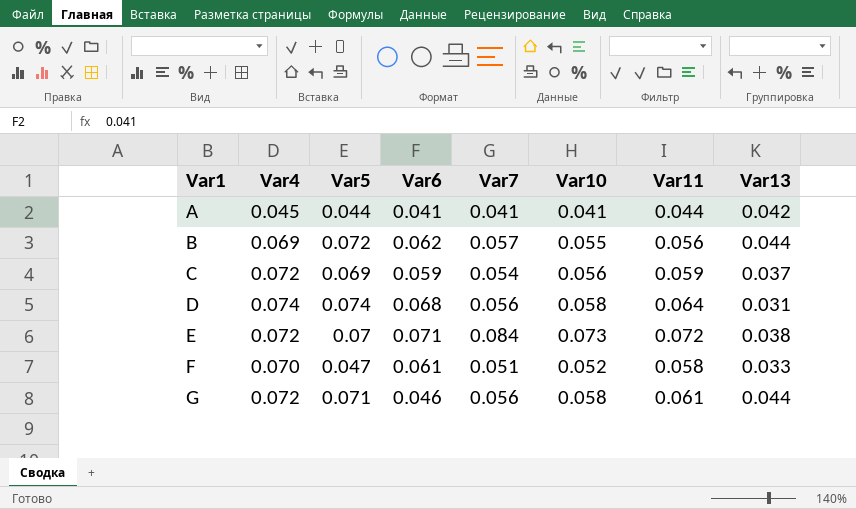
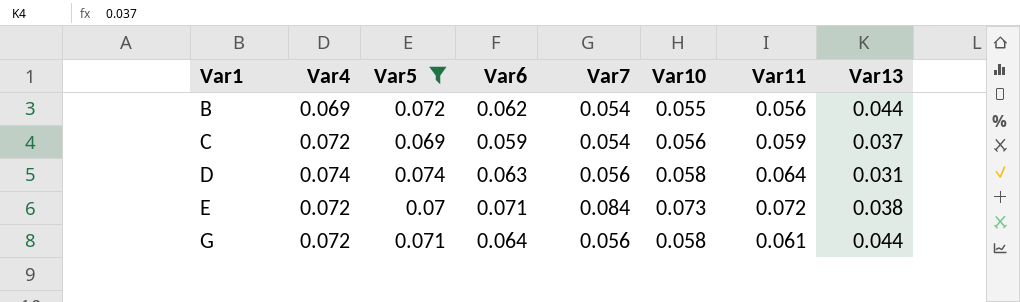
filter: none -> Var5 >= 0.069
B | Var7: 0.057 -> 0.054
D | Var6: 0.068 -> 0.063
G | Var6: 0.046 -> 0.064

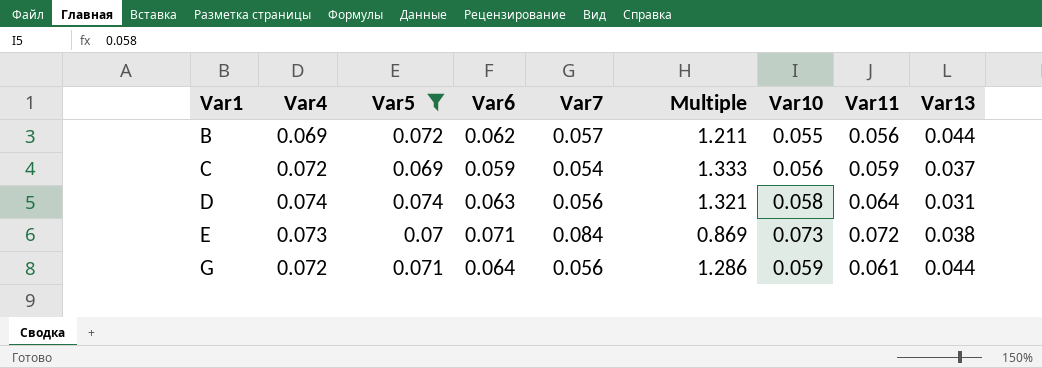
column Multiple | formula: none -> [Var4] / [Var7]
B | Var7: 0.054 -> 0.057
E | Var4: 0.072 -> 0.073
G | Var10: 0.058 -> 0.059

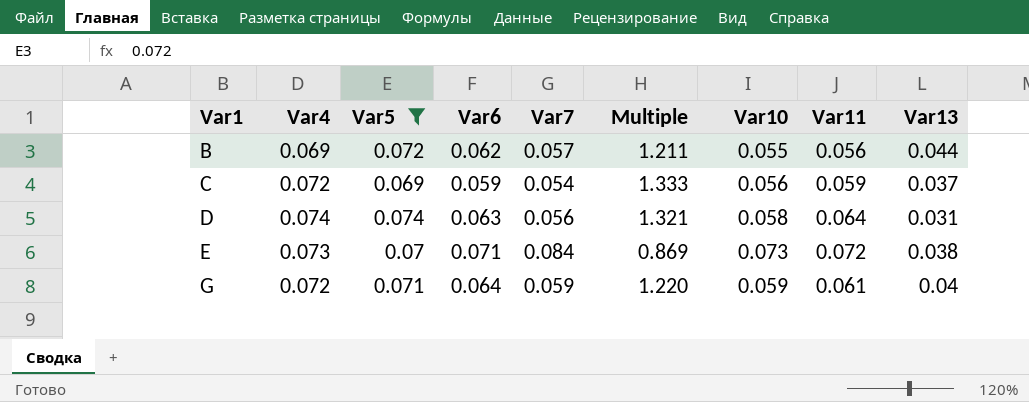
G | Var7: 0.056 -> 0.059
G | Multiple: 1.286 -> 1.220
G | Var13: 0.044 -> 0.04

